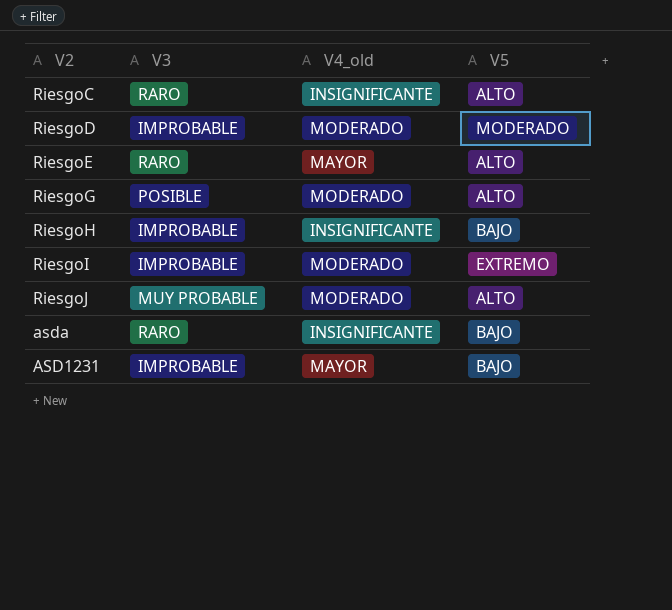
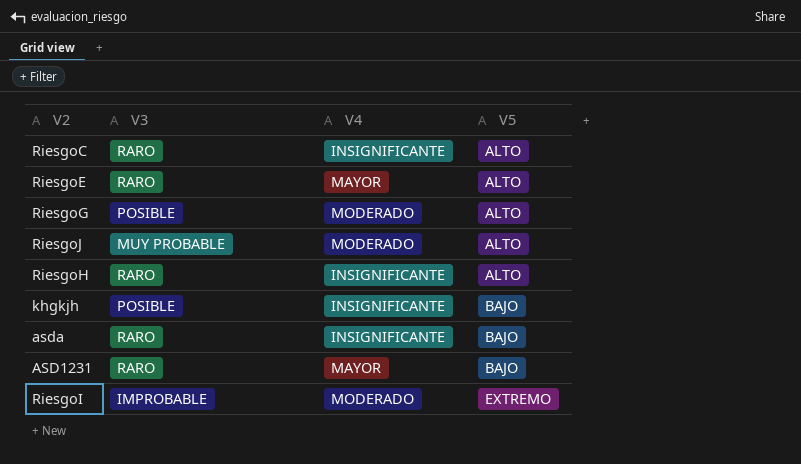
row order: none -> V5 ascending
column name: V4_old -> V4
row RiesgoD: IMPROBABLE | MODERADO | MODERADO -> none
RiesgoH | V3: IMPROBABLE -> RARO
RiesgoH | V5: BAJO -> ALTO
row khgkjh: none -> POSIBLE | INSIGNIFICANTE | BAJO
ASD1231 | V3: IMPROBABLE -> RARO

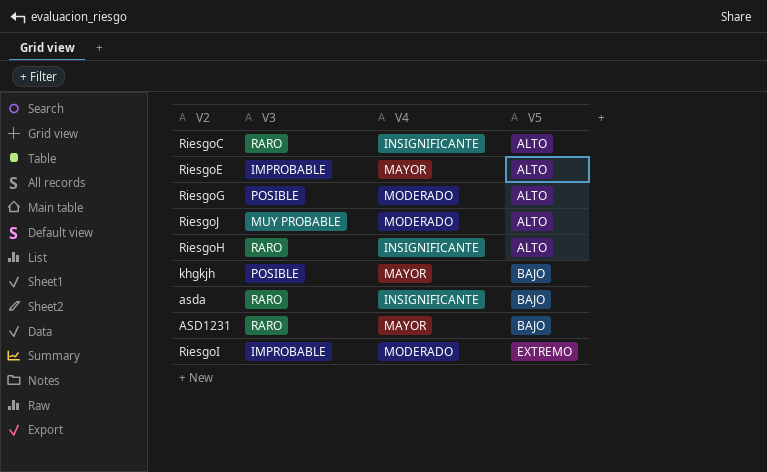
RiesgoE | V3: RARO -> IMPROBABLE
khgkjh | V4: INSIGNIFICANTE -> MAYOR

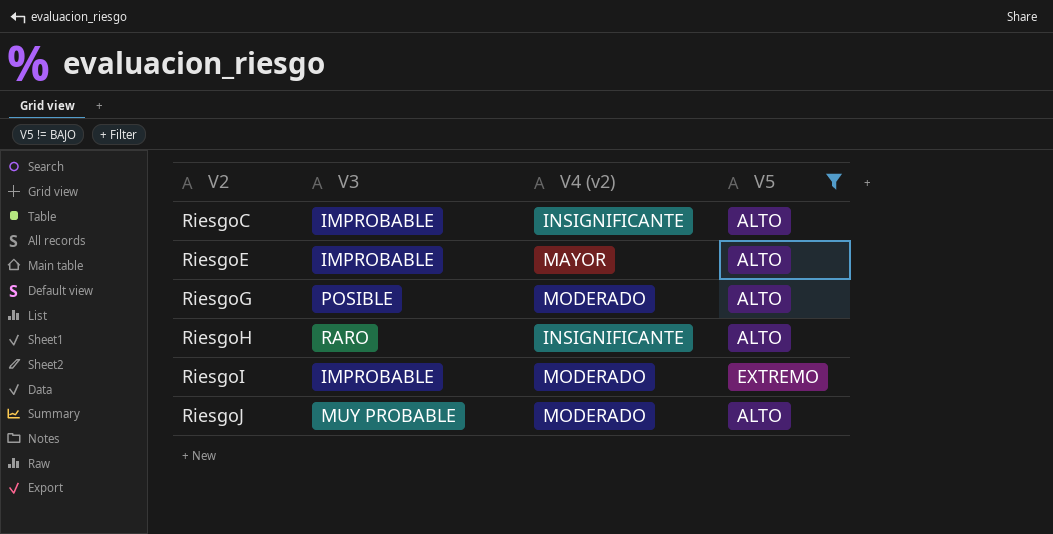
filter: none -> V5 != BAJO
row order: V5 ascending -> V2 ascending
column name: V4 -> V4 (v2)
RiesgoC | V3: RARO -> IMPROBABLE

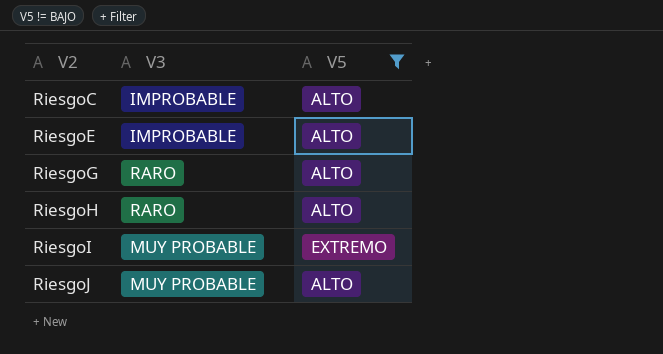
column V4 (v2) | position: 3 -> none
RiesgoG | V3: POSIBLE -> RARO
RiesgoI | V3: IMPROBABLE -> MUY PROBABLE

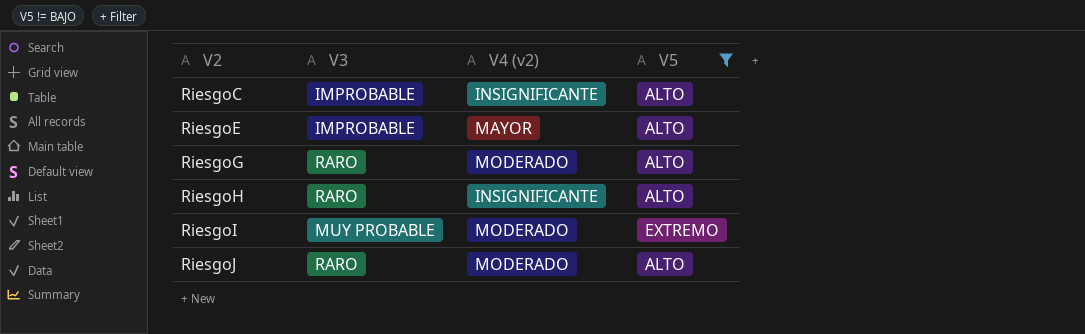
column V4 (v2) | position: none -> 3
RiesgoJ | V3: MUY PROBABLE -> RARO

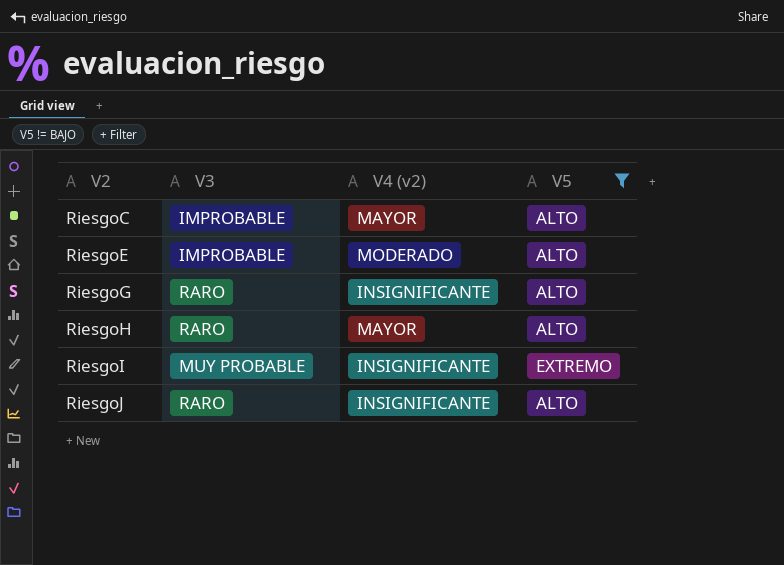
RiesgoC | V4 (v2): INSIGNIFICANTE -> MAYOR
RiesgoE | V4 (v2): MAYOR -> MODERADO
RiesgoG | V4 (v2): MODERADO -> INSIGNIFICANTE
RiesgoH | V4 (v2): INSIGNIFICANTE -> MAYOR
RiesgoI | V4 (v2): MODERADO -> INSIGNIFICANTE
RiesgoJ | V4 (v2): MODERADO -> INSIGNIFICANTE

